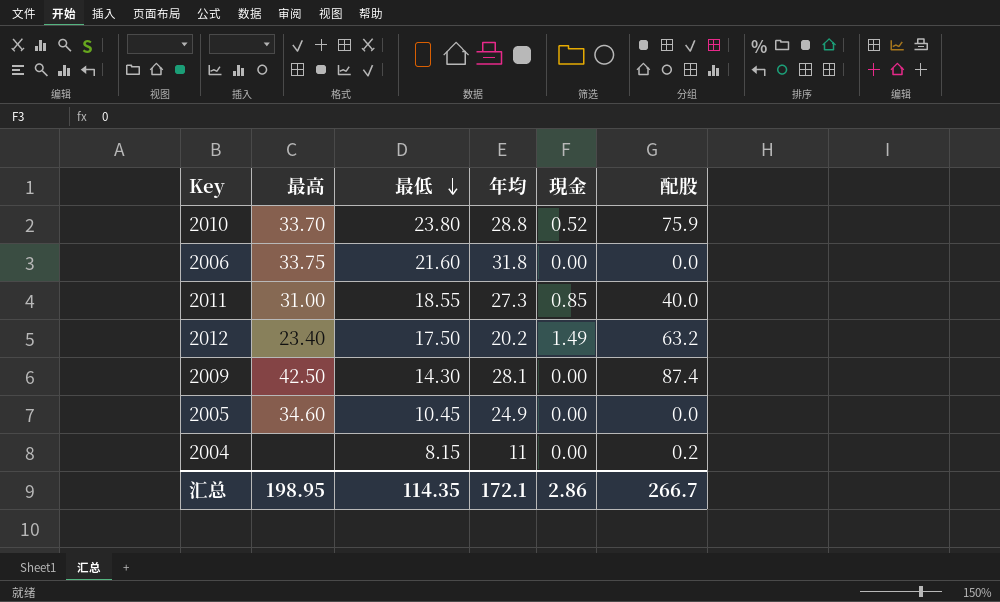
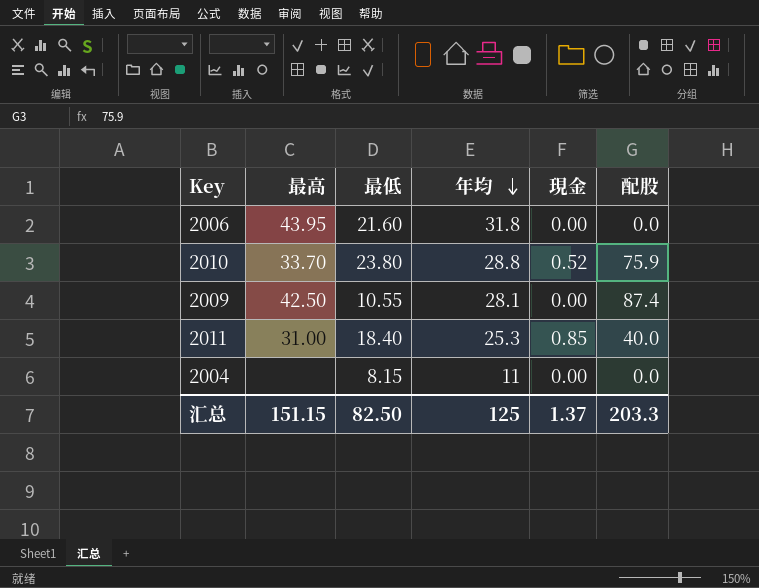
row order: 最低 descending -> 年均 descending
row 2012: 23.40 | 17.50 | 20.2 | 1.49 | 63.2 -> none
row 2005: 34.60 | 10.45 | 24.9 | 0.00 | 0.0 -> none
2006 | 最高: 33.75 -> 43.95
2009 | 最低: 14.30 -> 10.55
2011 | 最低: 18.55 -> 18.40
2011 | 年均: 27.3 -> 25.3
2004 | 配股: 0.2 -> 0.0
汇总 | 最高: 198.95 -> 151.15
汇总 | 最低: 114.35 -> 82.50
汇总 | 年均: 172.1 -> 125
汇总 | 現金: 2.86 -> 1.37
汇总 | 配股: 266.7 -> 203.3

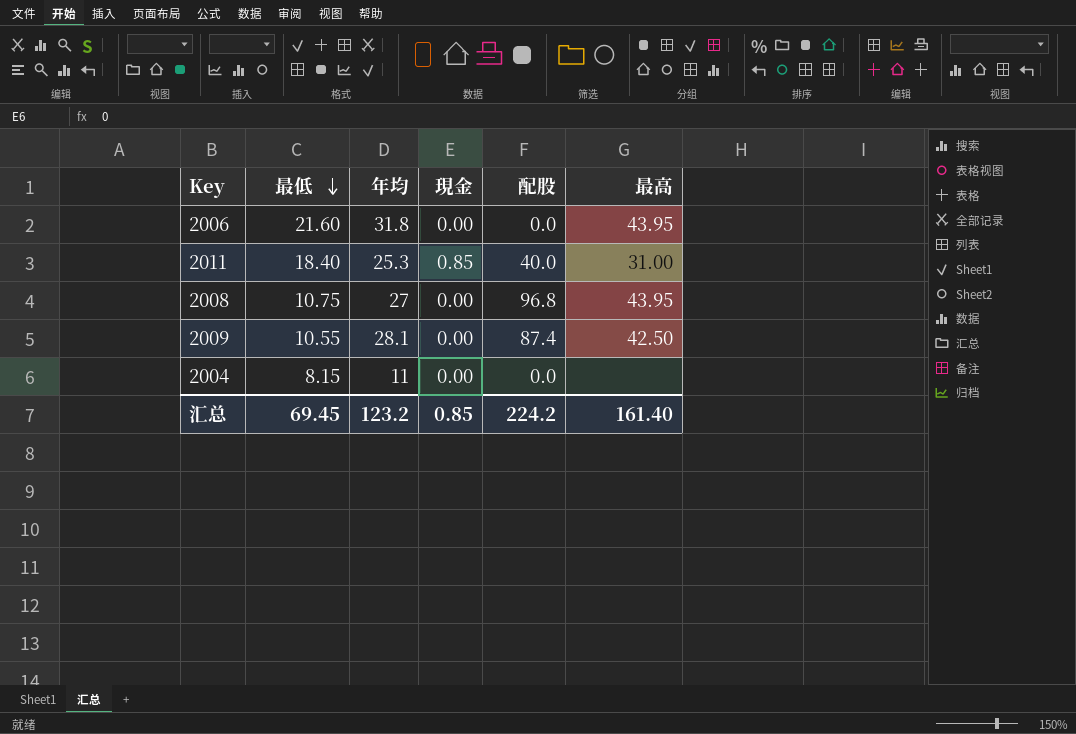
row order: 年均 descending -> 最低 descending
column 最高 | position: 2 -> 6
row 2010: 33.70 | 23.80 | 28.8 | 0.52 | 75.9 -> none
row 2008: none -> 10.75 | 27 | 0.00 | 96.8 | 43.95
汇总 | 最低: 82.50 -> 69.45
汇总 | 年均: 125 -> 123.2
汇总 | 現金: 1.37 -> 0.85
汇总 | 配股: 203.3 -> 224.2
汇总 | 最高: 151.15 -> 161.40

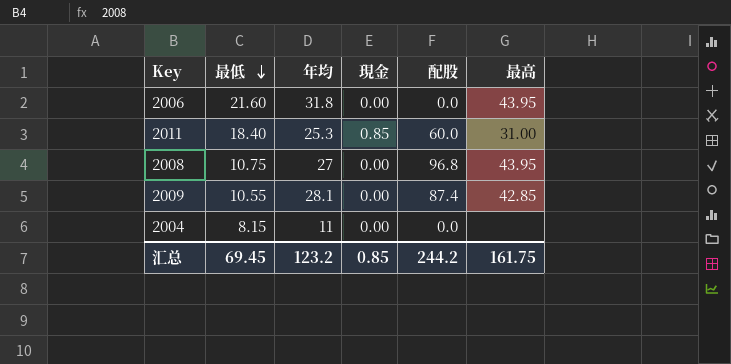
2011 | 配股: 40.0 -> 60.0
2009 | 最高: 42.50 -> 42.85
汇总 | 配股: 224.2 -> 244.2
汇总 | 最高: 161.40 -> 161.75

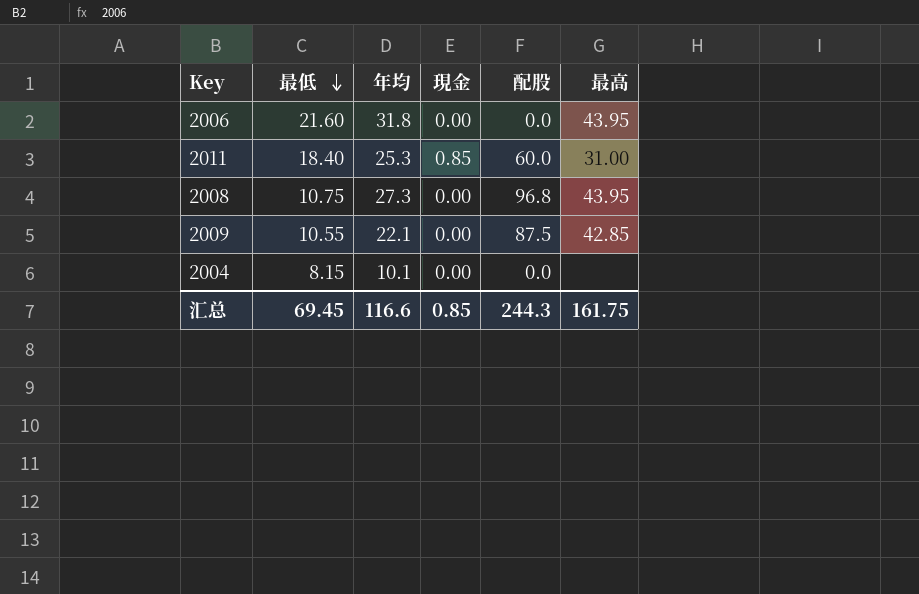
2008 | 年均: 27 -> 27.3
2009 | 年均: 28.1 -> 22.1
2009 | 配股: 87.4 -> 87.5
2004 | 年均: 11 -> 10.1
汇总 | 年均: 123.2 -> 116.6
汇总 | 配股: 244.2 -> 244.3

